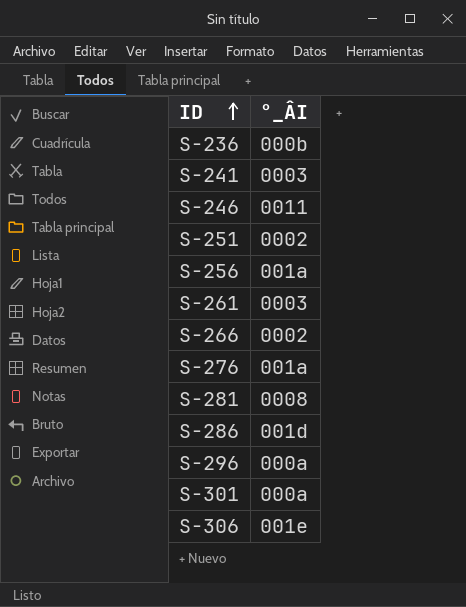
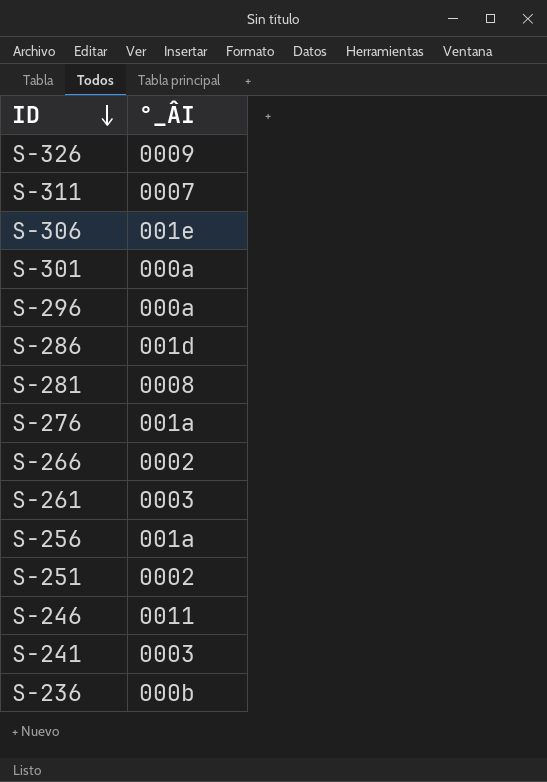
row order: ID ascending -> ID descending
row S-326: none -> 0009
row S-311: none -> 0007

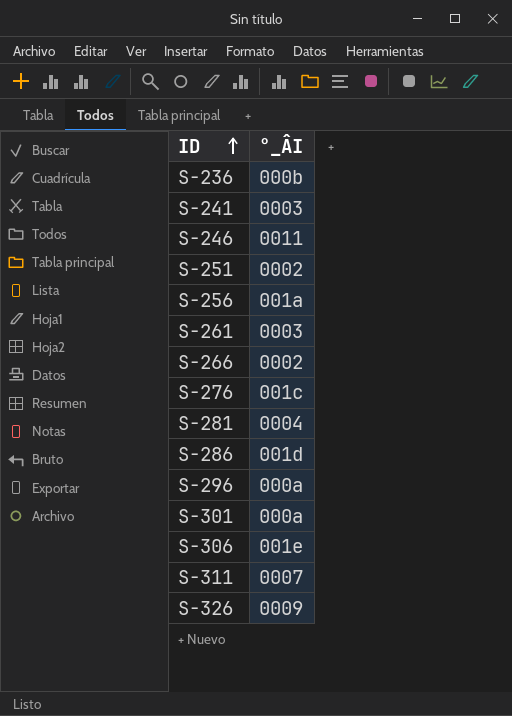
row order: ID descending -> ID ascending
S-276 | °_ÂI: 001a -> 001c
S-281 | °_ÂI: 0008 -> 0004

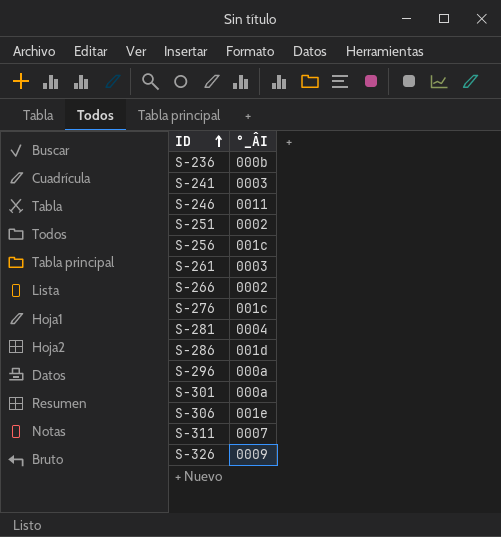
S-256 | °_ÂI: 001a -> 001c

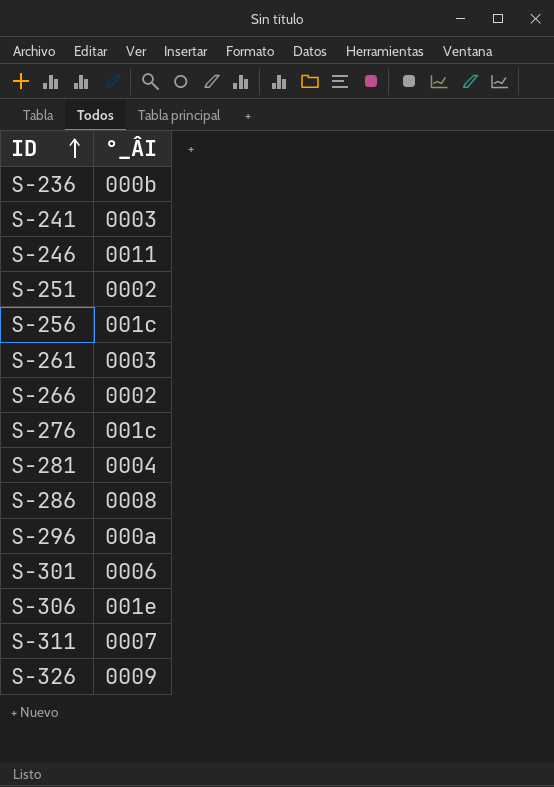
S-286 | °_ÂI: 001d -> 0008
S-301 | °_ÂI: 000a -> 0006

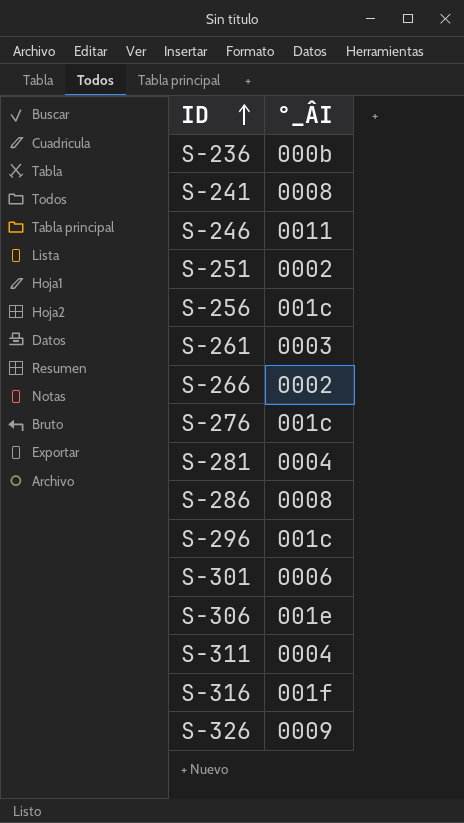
S-241 | °_ÂI: 0003 -> 0008
S-296 | °_ÂI: 000a -> 001c
S-311 | °_ÂI: 0007 -> 0004
row S-316: none -> 001f

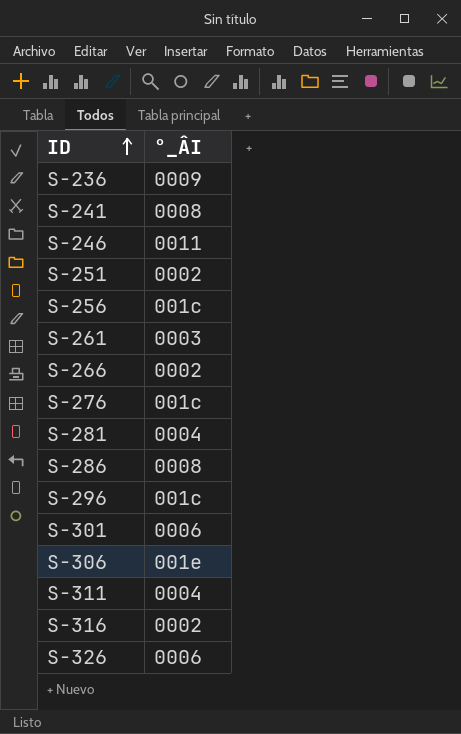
S-236 | °_ÂI: 000b -> 0009
S-316 | °_ÂI: 001f -> 0002
S-326 | °_ÂI: 0009 -> 0006

